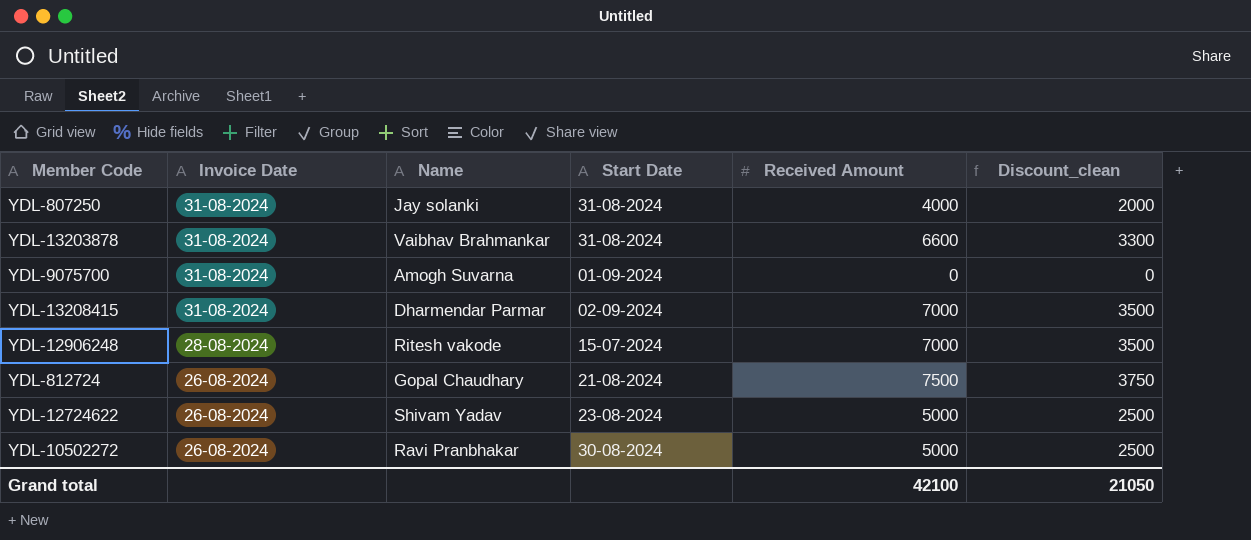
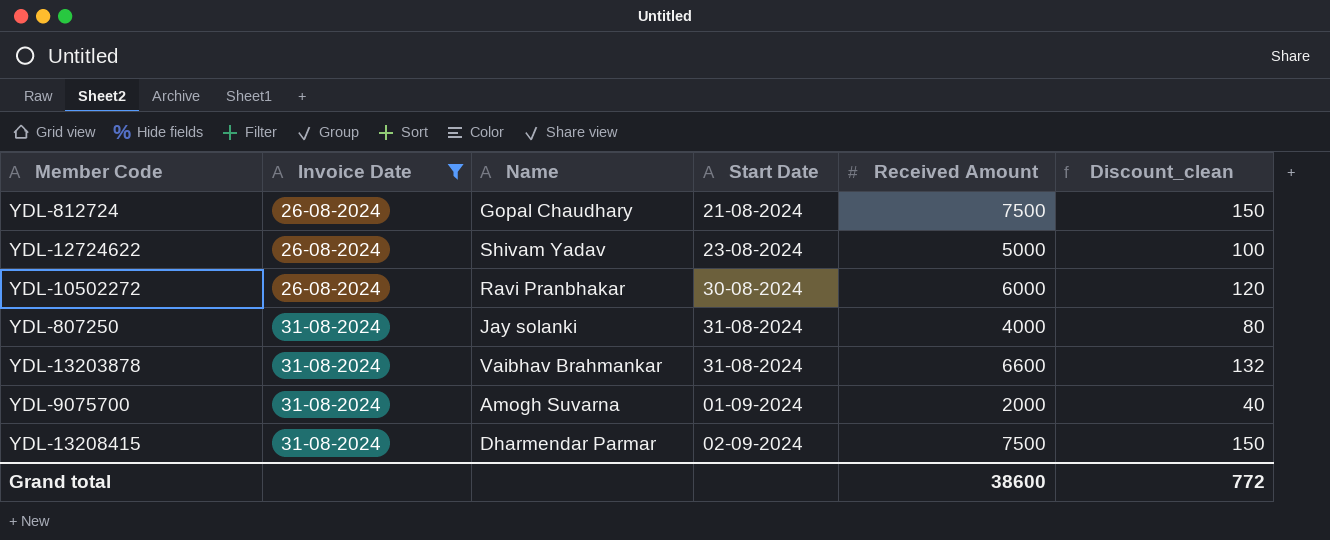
filter: none -> Invoice Date != 28-08-2024
row order: Invoice Date descending -> Invoice Date ascending
column Discount_clean | formula: [Received Amount] * 0.5 -> [Received Amount] * 0.02
YDL-10502272 | Received Amount: 5000 -> 6000
YDL-9075700 | Received Amount: 0 -> 2000
YDL-13208415 | Received Amount: 7000 -> 7500
Grand total | Received Amount: 42100 -> 38600
Grand total | Discount_clean: 21050 -> 772

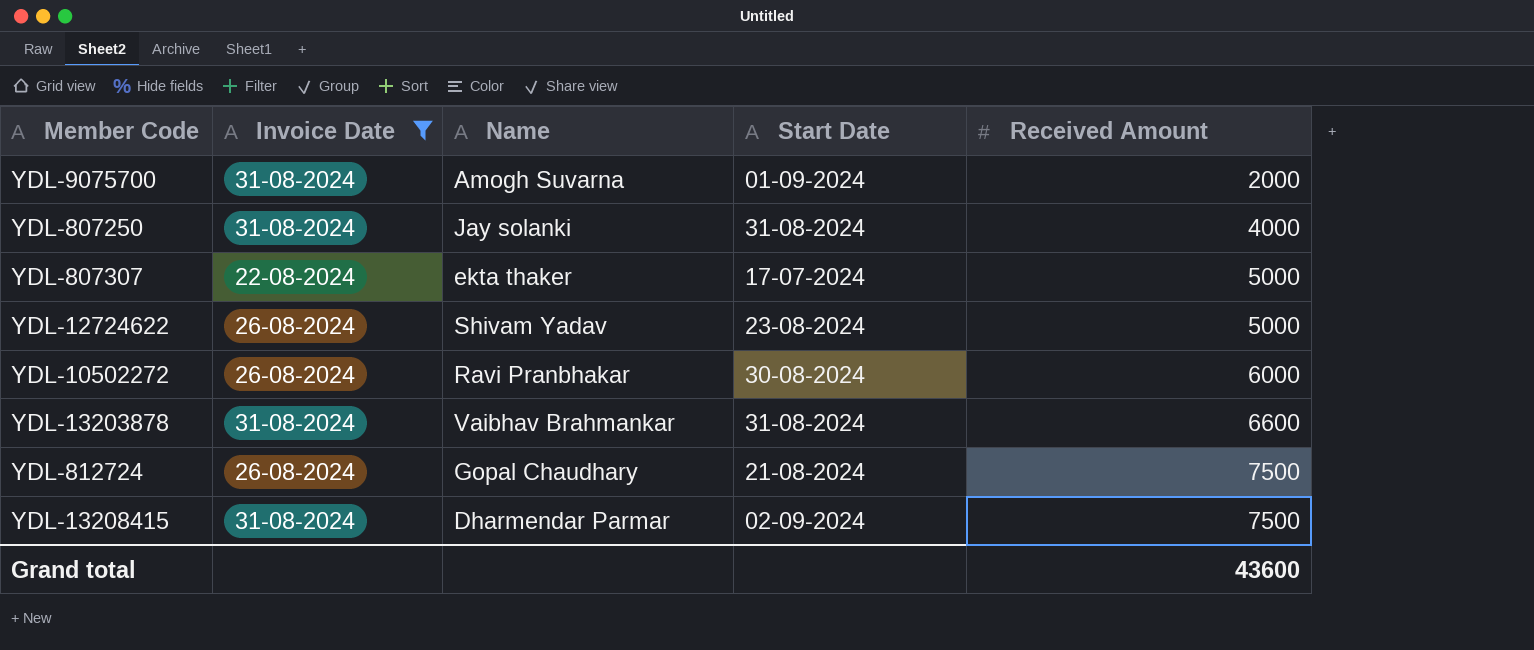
row order: Invoice Date ascending -> Received Amount ascending
column Discount_clean | formula: [Received Amount] * 0.02 -> none
row YDL-807307: none -> 22-08-2024 | ekta thaker | 17-07-2024 | 5000
Grand total | Received Amount: 38600 -> 43600

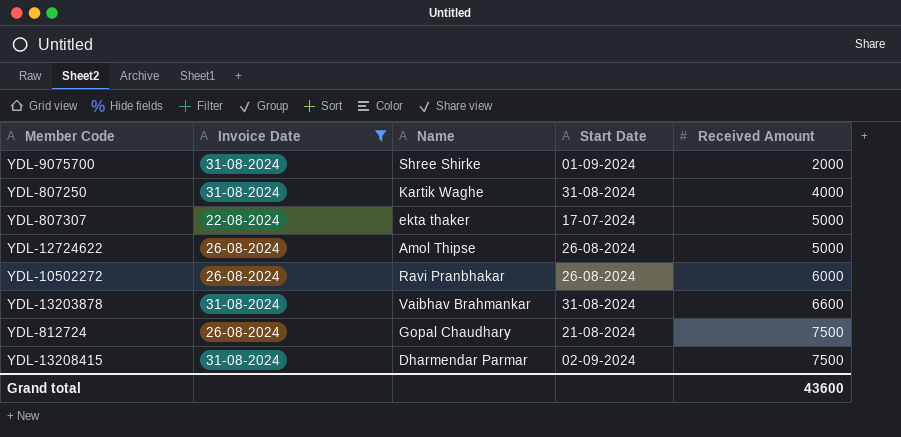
YDL-9075700 | Name: Amogh Suvarna -> Shree Shirke
YDL-807250 | Name: Jay solanki -> Kartik Waghe
YDL-12724622 | Name: Shivam Yadav -> Amol Thipse
YDL-12724622 | Start Date: 23-08-2024 -> 26-08-2024
YDL-10502272 | Start Date: 30-08-2024 -> 26-08-2024

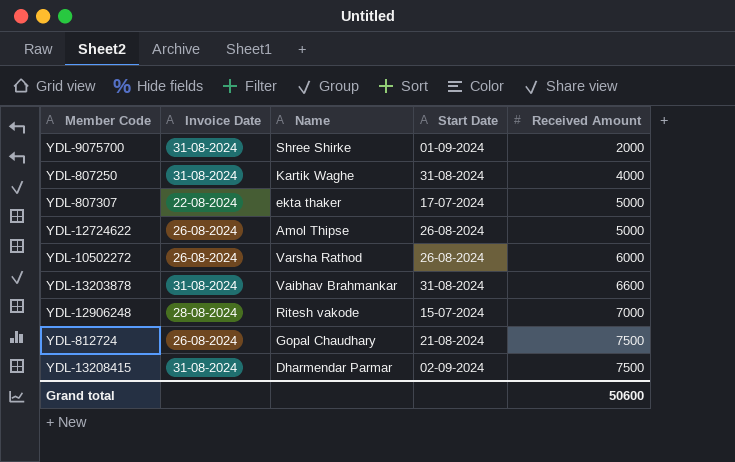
filter: Invoice Date != 28-08-2024 -> none
YDL-10502272 | Name: Ravi Pranbhakar -> Varsha Rathod
Grand total | Received Amount: 43600 -> 50600

